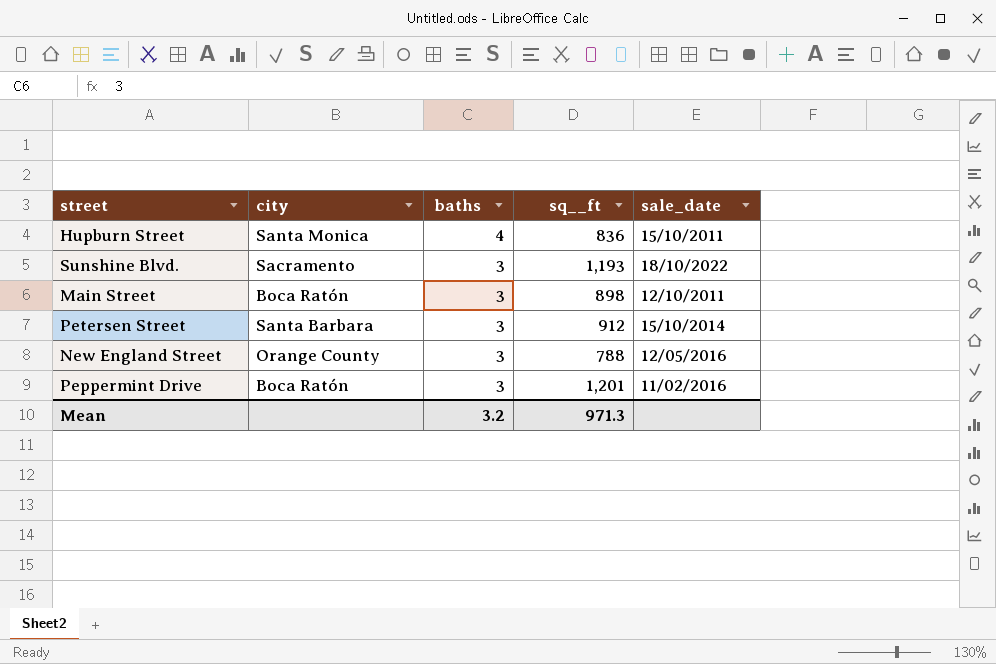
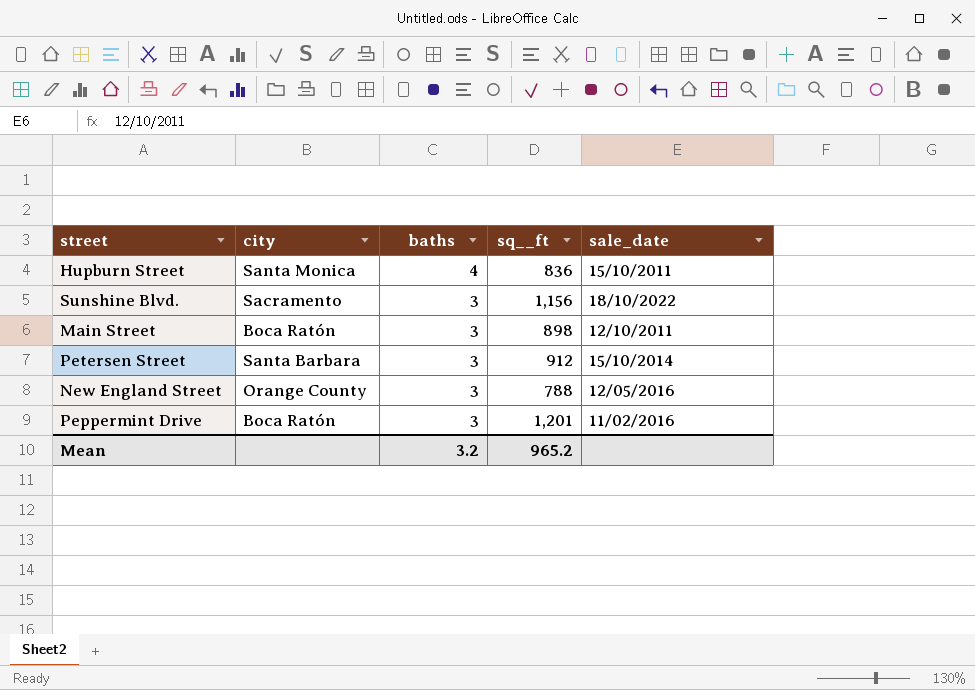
Sunshine Blvd. | sq__ft: 1,193 -> 1,156
Mean | sq__ft: 971.3 -> 965.2

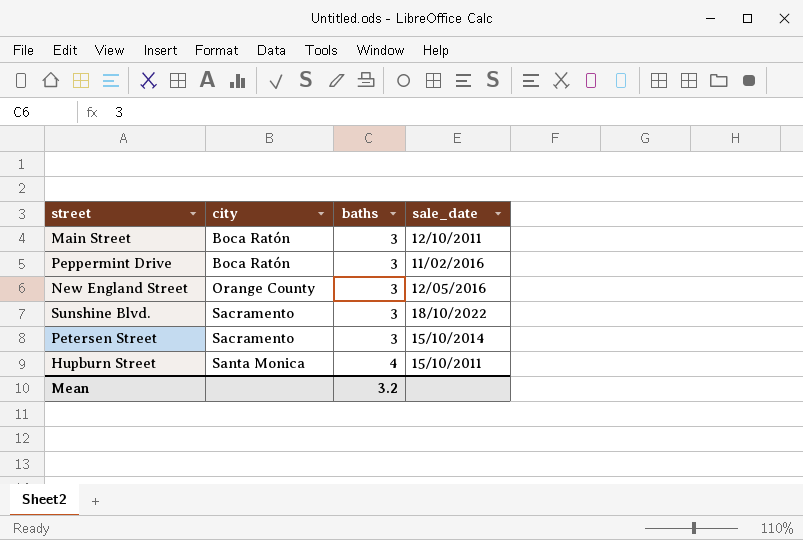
row order: baths descending -> city ascending
column sq__ft | position: 4 -> none
Petersen Street | city: Santa Barbara -> Sacramento

